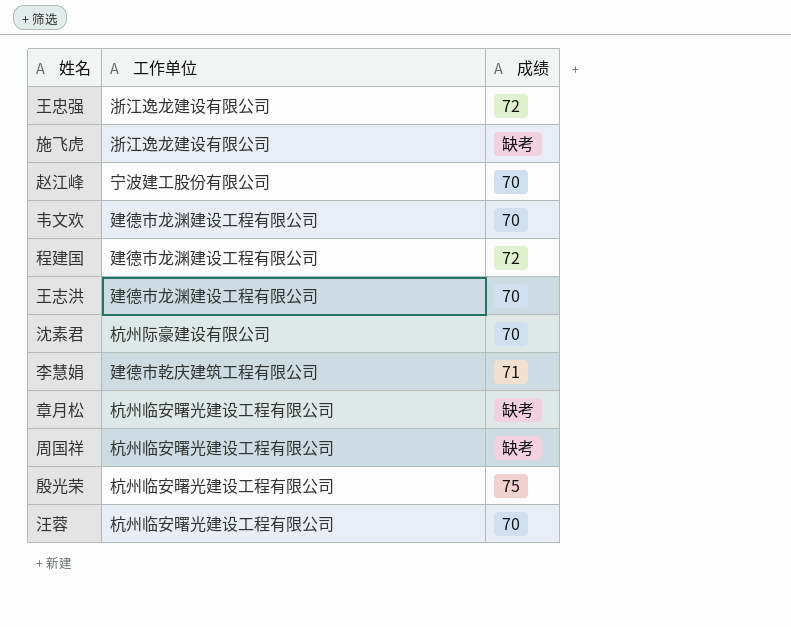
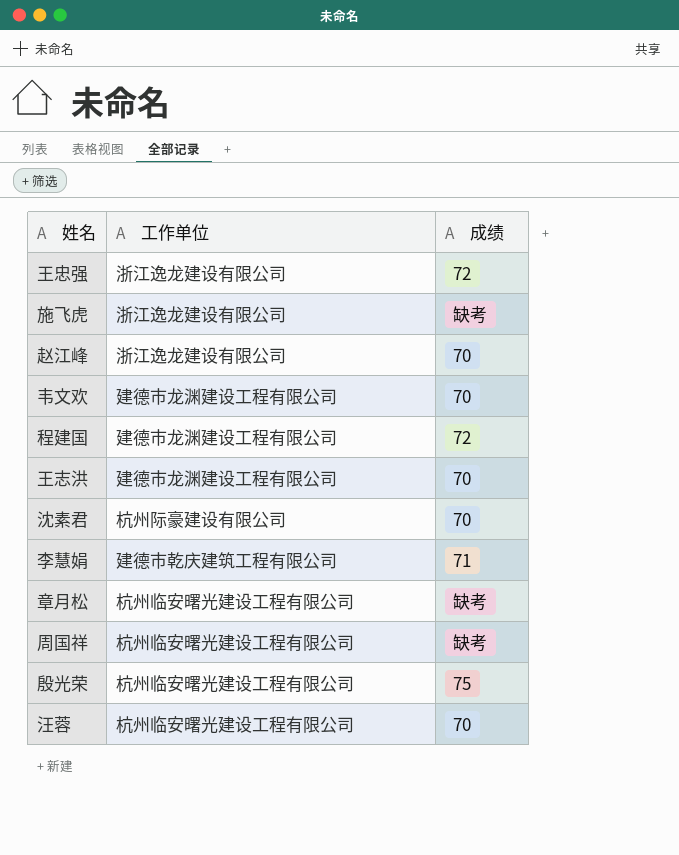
赵江峰 | 工作单位: 宁波建工股份有限公司 -> 浙江逸龙建设有限公司

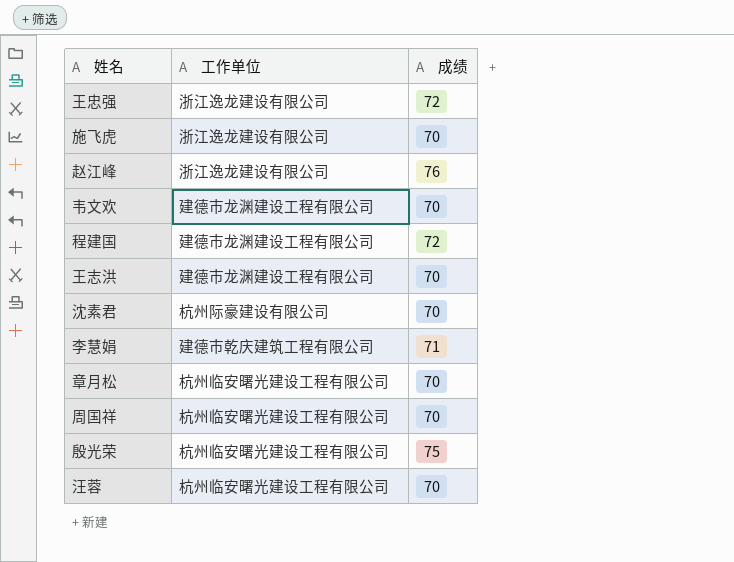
施飞虎 | 成绩: 缺考 -> 70
赵江峰 | 成绩: 70 -> 76
章月松 | 成绩: 缺考 -> 70
周国祥 | 成绩: 缺考 -> 70

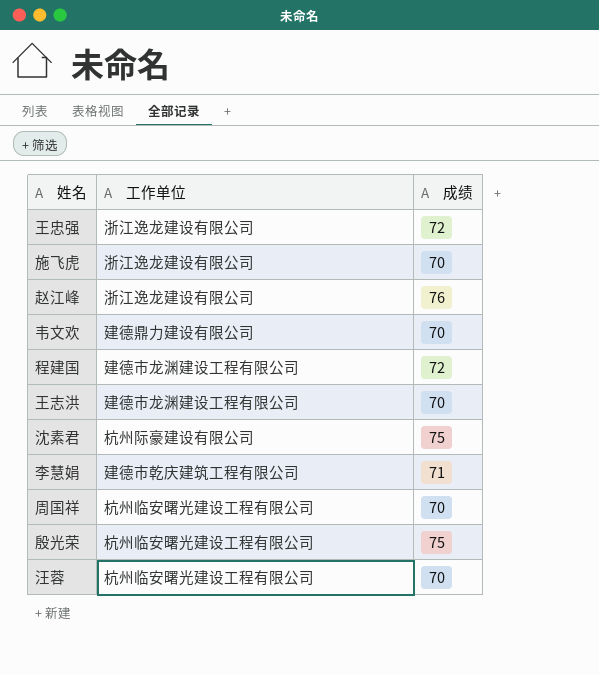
row 章月松: 杭州临安曙光建设工程有限公司 | 70 -> none
韦文欢 | 工作单位: 建德市龙渊建设工程有限公司 -> 建德鼎力建设有限公司
沈素君 | 成绩: 70 -> 75

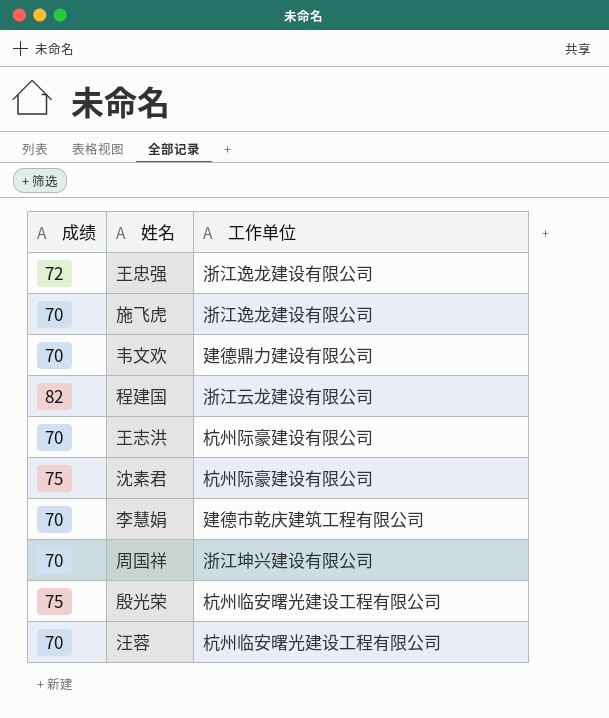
column 成绩 | position: 3 -> 1
row 赵江峰: 浙江逸龙建设有限公司 | 76 -> none
程建国 | 成绩: 72 -> 82
程建国 | 工作单位: 建德市龙渊建设工程有限公司 -> 浙江云龙建设有限公司
王志洪 | 工作单位: 建德市龙渊建设工程有限公司 -> 杭州际豪建设有限公司
李慧娟 | 成绩: 71 -> 70
周国祥 | 工作单位: 杭州临安曙光建设工程有限公司 -> 浙江坤兴建设有限公司

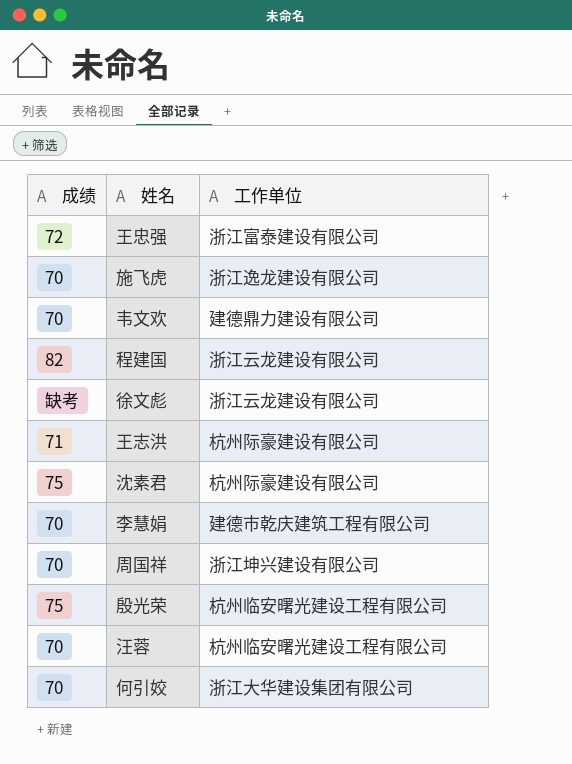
王忠强 | 工作单位: 浙江逸龙建设有限公司 -> 浙江富泰建设有限公司
row 徐文彪: none -> 缺考 | 浙江云龙建设有限公司
王志洪 | 成绩: 70 -> 71
row 何引姣: none -> 70 | 浙江大华建设集团有限公司

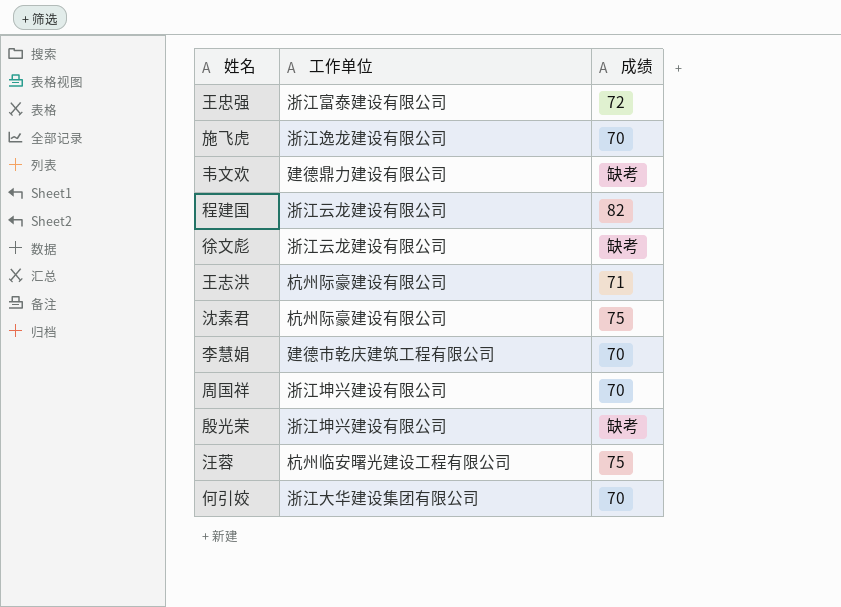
column 成绩 | position: 1 -> 3
韦文欢 | 成绩: 70 -> 缺考
殷光荣 | 工作单位: 杭州临安曙光建设工程有限公司 -> 浙江坤兴建设有限公司
殷光荣 | 成绩: 75 -> 缺考
汪蓉 | 成绩: 70 -> 75

